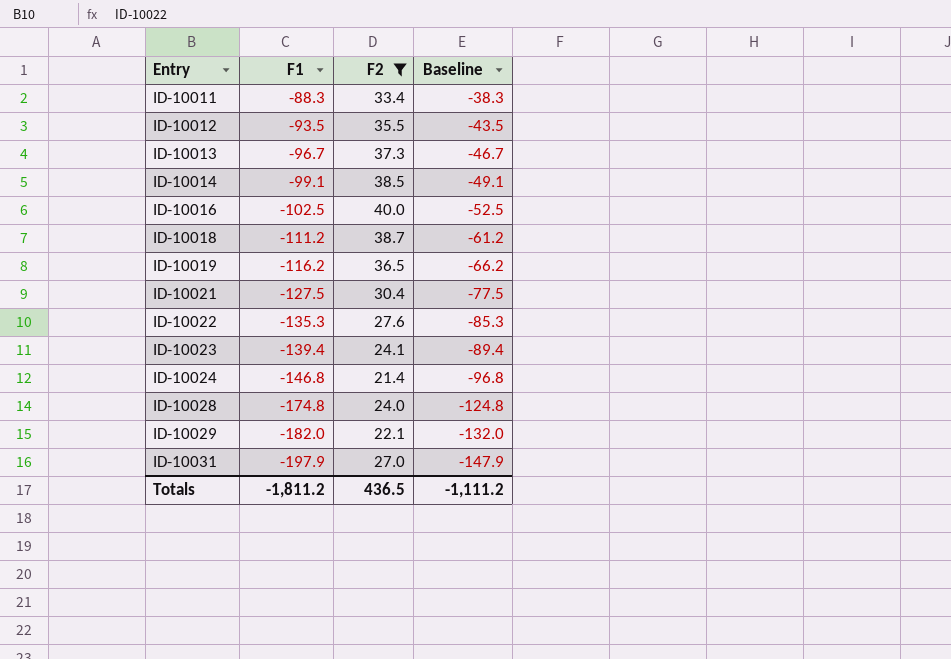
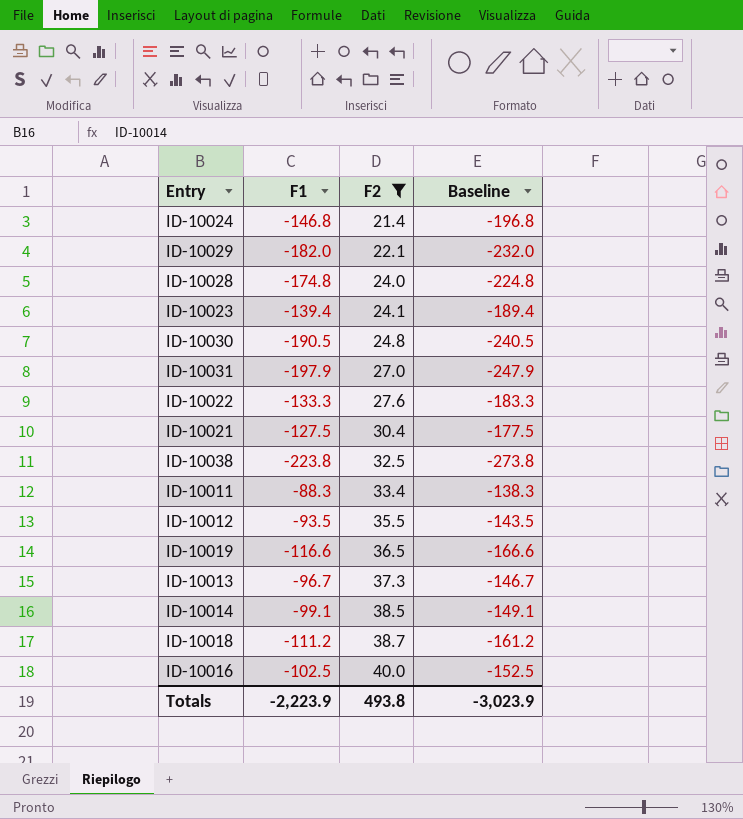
row order: Entry ascending -> F2 ascending
column Baseline | formula: [F1] + 50 -> [F1] - 50
row ID-10030: none -> -190.5 | 24.8 | -240.5
ID-10022 | F1: -135.3 -> -133.3
row ID-10038: none -> -223.8 | 32.5 | -273.8
ID-10019 | F1: -116.2 -> -116.6
Totals | F1: -1,811.2 -> -2,223.9
Totals | F2: 436.5 -> 493.8
Totals | Baseline: -1,111.2 -> -3,023.9

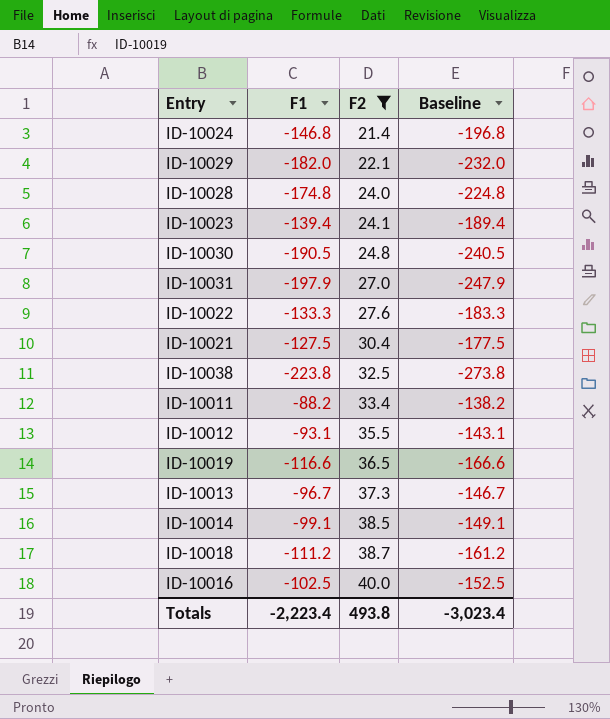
ID-10011 | F1: -88.3 -> -88.2
ID-10011 | Baseline: -138.3 -> -138.2
ID-10012 | F1: -93.5 -> -93.1
ID-10012 | Baseline: -143.5 -> -143.1
Totals | F1: -2,223.9 -> -2,223.4
Totals | Baseline: -3,023.9 -> -3,023.4

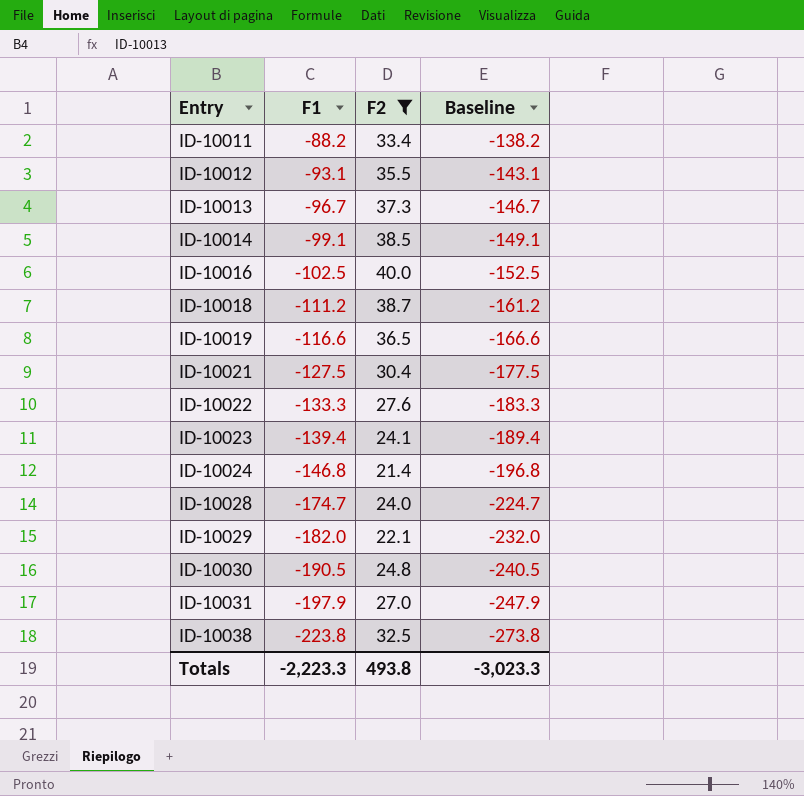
row order: F2 ascending -> Entry ascending
ID-10028 | F1: -174.8 -> -174.7
ID-10028 | Baseline: -224.8 -> -224.7
Totals | F1: -2,223.4 -> -2,223.3
Totals | Baseline: -3,023.4 -> -3,023.3

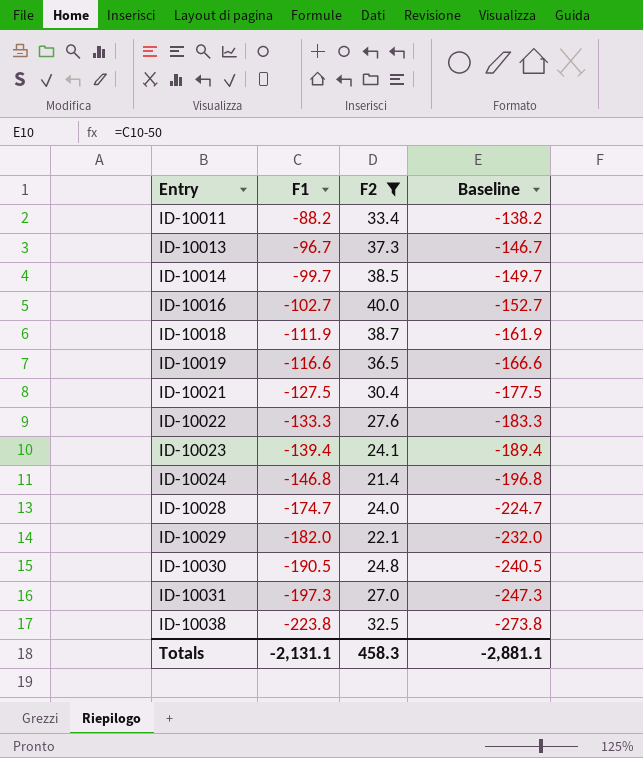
row ID-10012: -93.1 | 35.5 | -143.1 -> none
ID-10014 | F1: -99.1 -> -99.7
ID-10014 | Baseline: -149.1 -> -149.7
ID-10016 | F1: -102.5 -> -102.7
ID-10016 | Baseline: -152.5 -> -152.7
ID-10018 | F1: -111.2 -> -111.9
ID-10018 | Baseline: -161.2 -> -161.9
ID-10031 | F1: -197.9 -> -197.3
ID-10031 | Baseline: -247.9 -> -247.3
Totals | F1: -2,223.3 -> -2,131.1
Totals | F2: 493.8 -> 458.3
Totals | Baseline: -3,023.3 -> -2,881.1

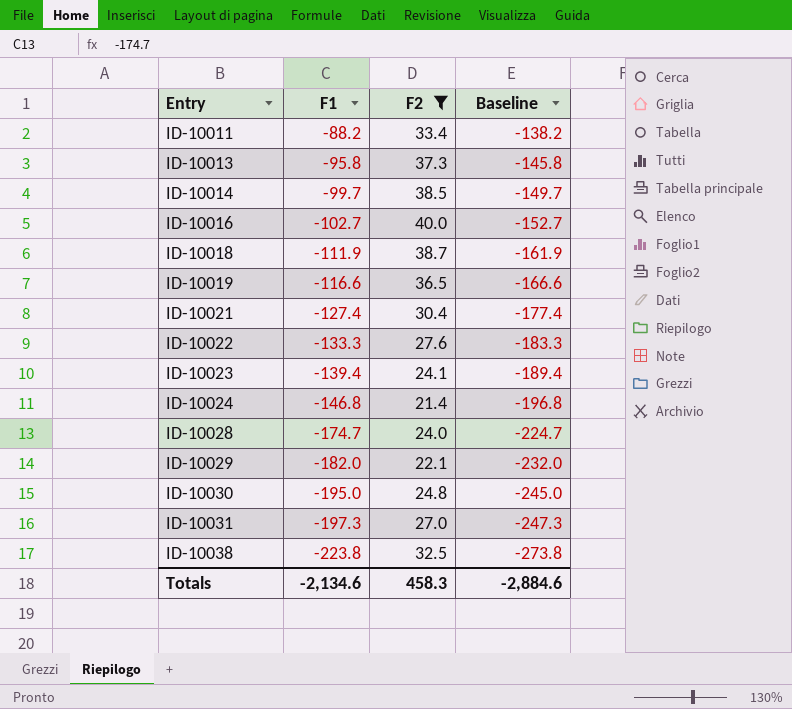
ID-10013 | F1: -96.7 -> -95.8
ID-10013 | Baseline: -146.7 -> -145.8
ID-10021 | F1: -127.5 -> -127.4
ID-10021 | Baseline: -177.5 -> -177.4
ID-10030 | F1: -190.5 -> -195.0
ID-10030 | Baseline: -240.5 -> -245.0
Totals | F1: -2,131.1 -> -2,134.6
Totals | Baseline: -2,881.1 -> -2,884.6

